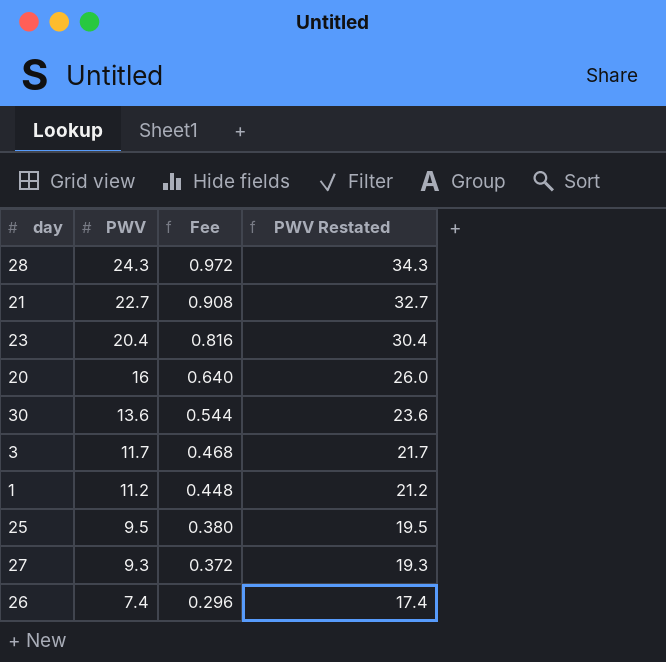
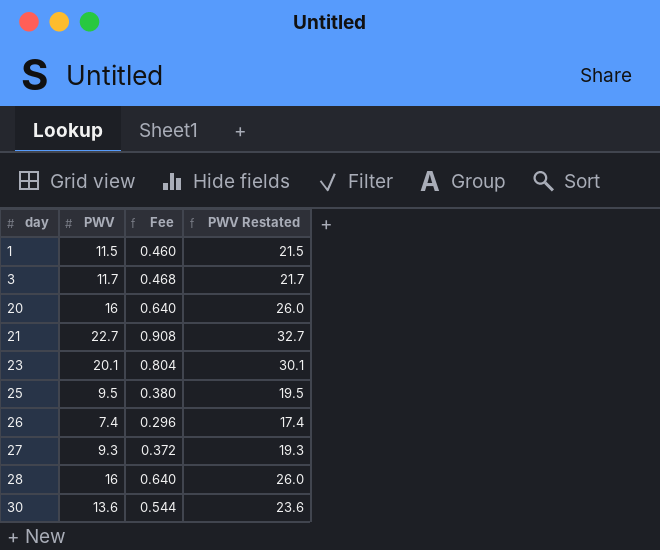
row order: PWV descending -> day ascending
1 | PWV: 11.2 -> 11.5
1 | Fee: 0.448 -> 0.460
1 | PWV Restated: 21.2 -> 21.5
23 | PWV: 20.4 -> 20.1
23 | Fee: 0.816 -> 0.804
23 | PWV Restated: 30.4 -> 30.1
28 | PWV: 24.3 -> 16
28 | Fee: 0.972 -> 0.640
28 | PWV Restated: 34.3 -> 26.0

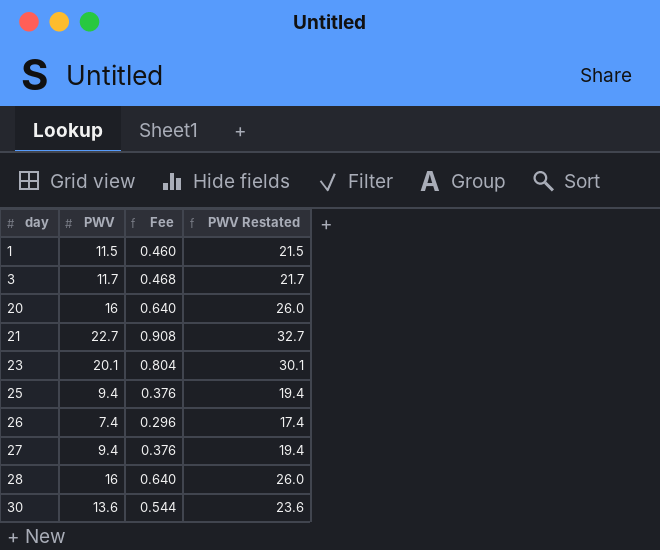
25 | PWV: 9.5 -> 9.4
25 | Fee: 0.380 -> 0.376
25 | PWV Restated: 19.5 -> 19.4
27 | PWV: 9.3 -> 9.4
27 | Fee: 0.372 -> 0.376
27 | PWV Restated: 19.3 -> 19.4

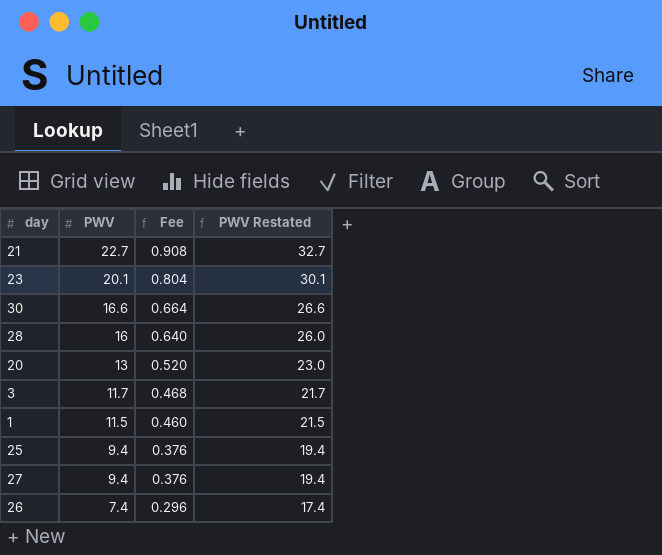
row order: day ascending -> PWV descending
30 | PWV: 13.6 -> 16.6
30 | Fee: 0.544 -> 0.664
30 | PWV Restated: 23.6 -> 26.6
20 | PWV: 16 -> 13
20 | Fee: 0.640 -> 0.520
20 | PWV Restated: 26.0 -> 23.0

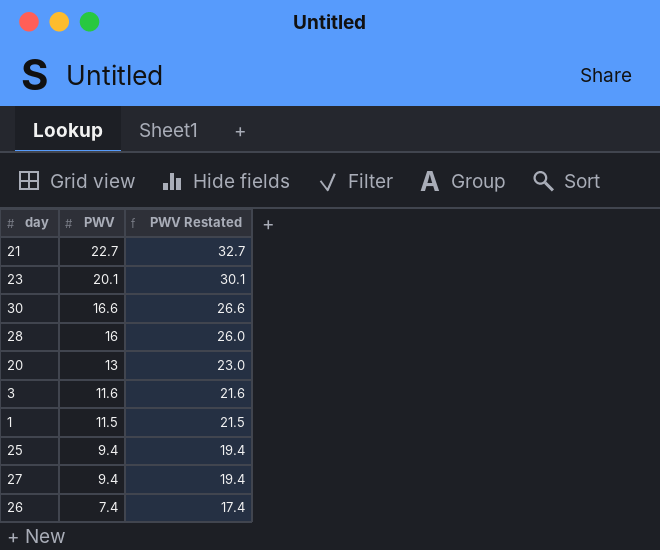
column Fee | formula: [PWV] * 0.04 -> none
3 | PWV: 11.7 -> 11.6
3 | PWV Restated: 21.7 -> 21.6

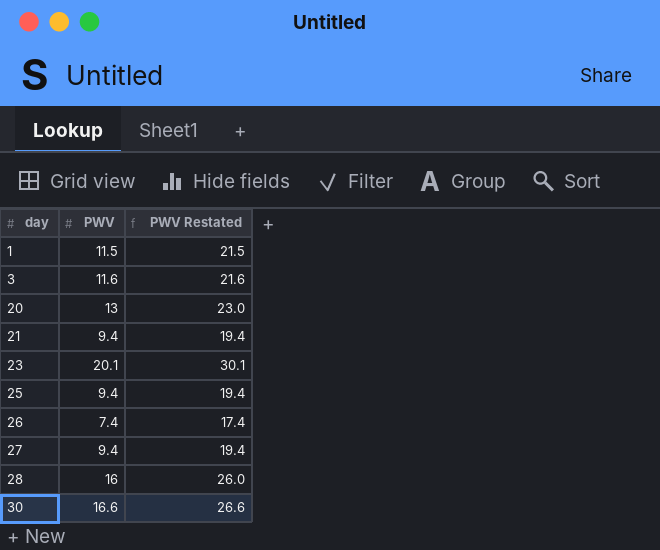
row order: PWV descending -> day ascending
21 | PWV: 22.7 -> 9.4
21 | PWV Restated: 32.7 -> 19.4

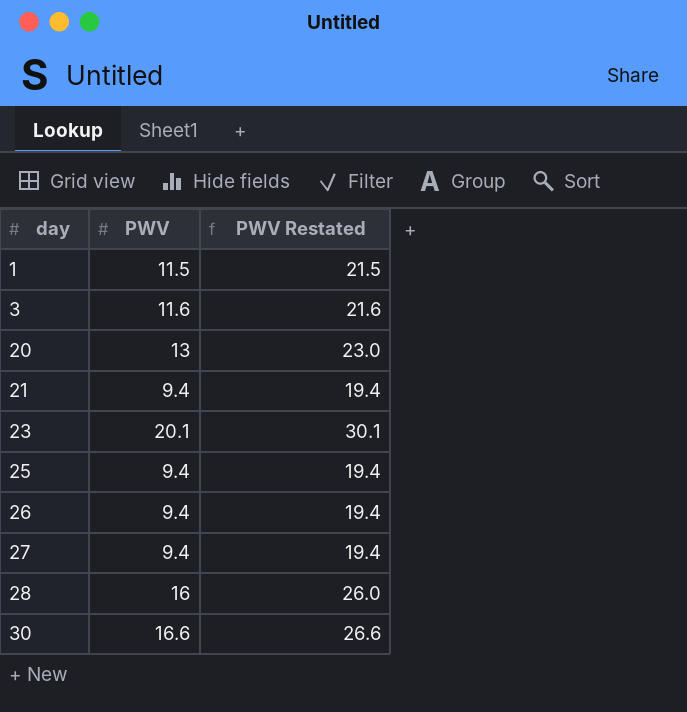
26 | PWV: 7.4 -> 9.4
26 | PWV Restated: 17.4 -> 19.4

